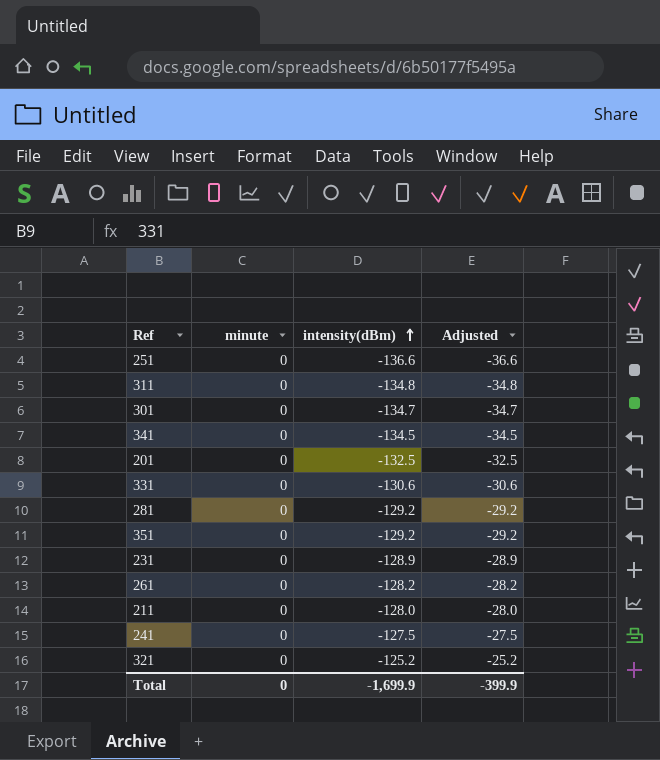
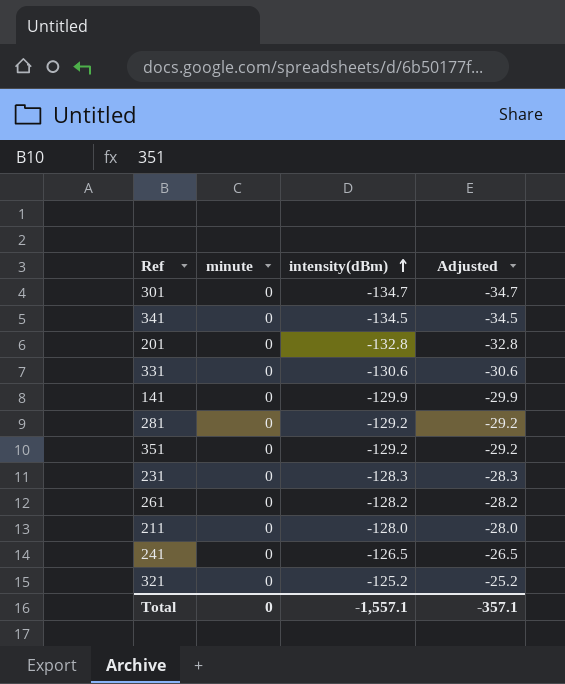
row 251: 0 | -136.6 | -36.6 -> none
row 311: 0 | -134.8 | -34.8 -> none
201 | intensity(dBm): -132.5 -> -132.8
201 | Adjusted: -32.5 -> -32.8
row 141: none -> 0 | -129.9 | -29.9
231 | intensity(dBm): -128.9 -> -128.3
231 | Adjusted: -28.9 -> -28.3
241 | intensity(dBm): -127.5 -> -126.5
241 | Adjusted: -27.5 -> -26.5
Total | intensity(dBm): -1,699.9 -> -1,557.1
Total | Adjusted: -399.9 -> -357.1

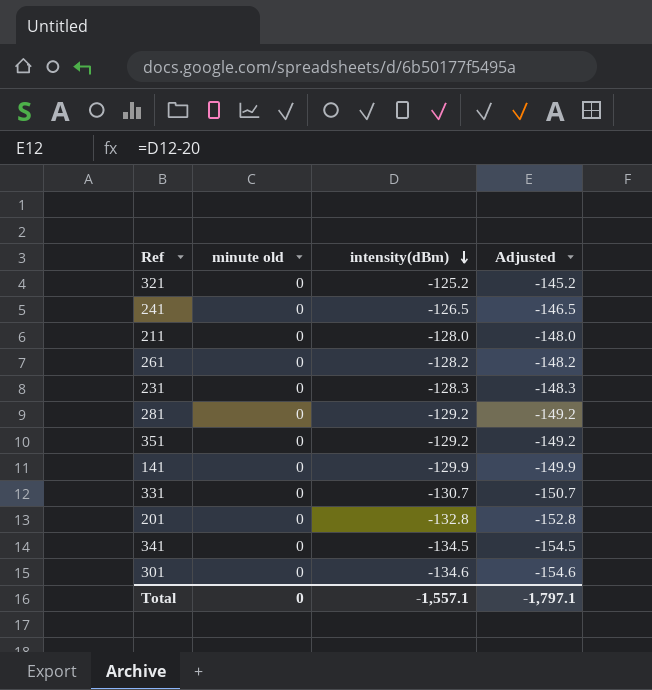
row order: intensity(dBm) ascending -> intensity(dBm) descending
column name: minute -> minute old
column Adjusted | formula: [intensity(dBm)] + 100 -> [intensity(dBm)] - 20
331 | intensity(dBm): -130.6 -> -130.7
301 | intensity(dBm): -134.7 -> -134.6
Total | Adjusted: -357.1 -> -1,797.1

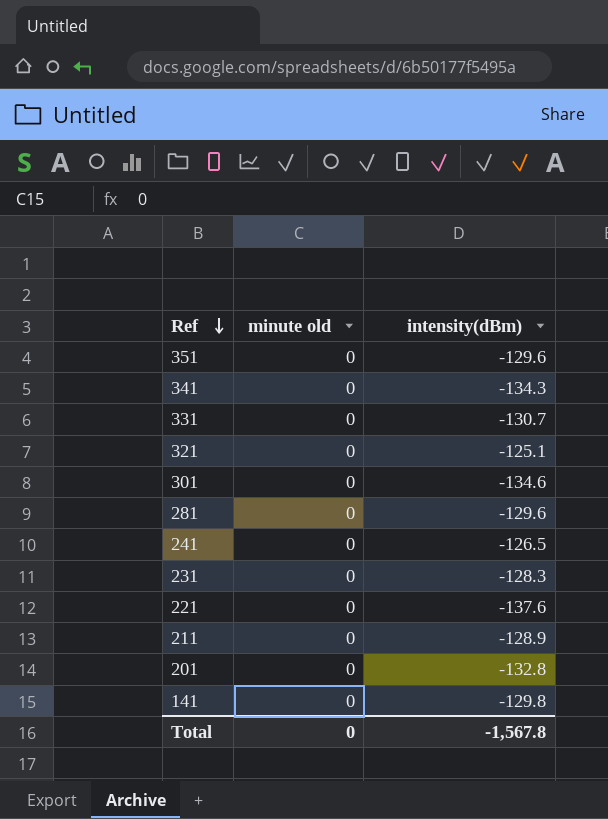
row order: intensity(dBm) descending -> Ref descending
column Adjusted | formula: [intensity(dBm)] - 20 -> none
row 261: 0 | -128.2 | -148.2 -> none
351 | intensity(dBm): -129.2 -> -129.6
341 | intensity(dBm): -134.5 -> -134.3
321 | intensity(dBm): -125.2 -> -125.1
281 | intensity(dBm): -129.2 -> -129.6
row 221: none -> 0 | -137.6
211 | intensity(dBm): -128.0 -> -128.9
141 | intensity(dBm): -129.9 -> -129.8
Total | intensity(dBm): -1,557.1 -> -1,567.8

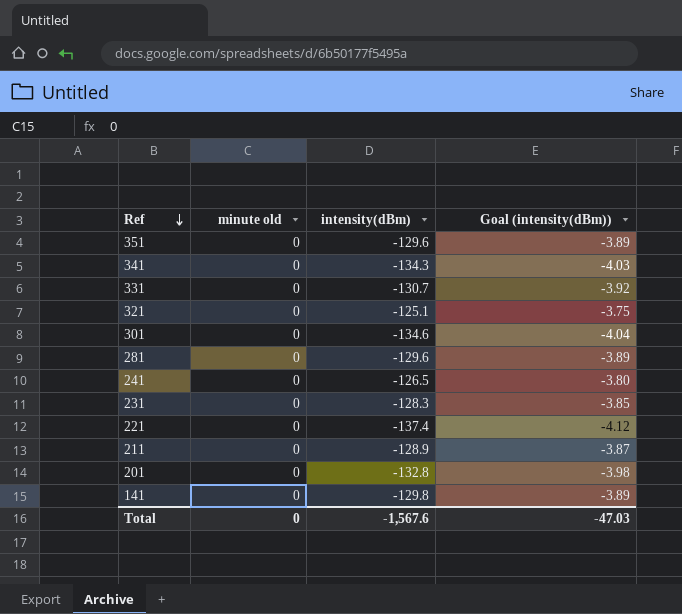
column Goal (intensity(dBm)) | formula: none -> [intensity(dBm)] * 0.03
221 | intensity(dBm): -137.6 -> -137.4
Total | intensity(dBm): -1,567.8 -> -1,567.6

